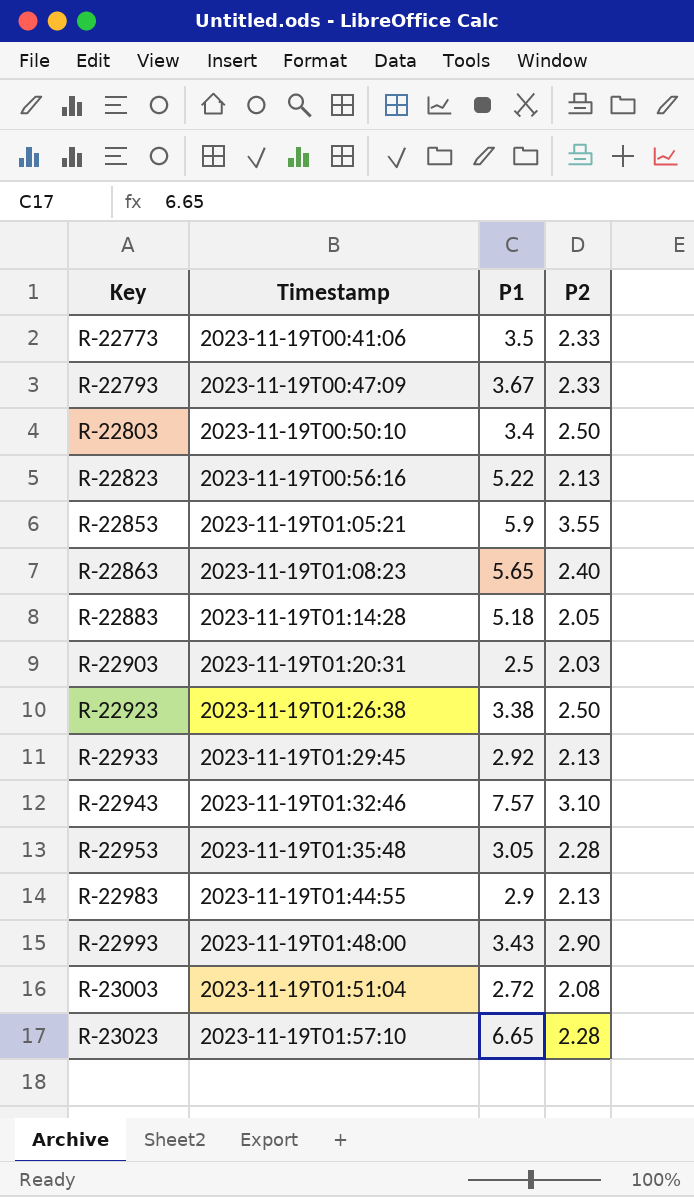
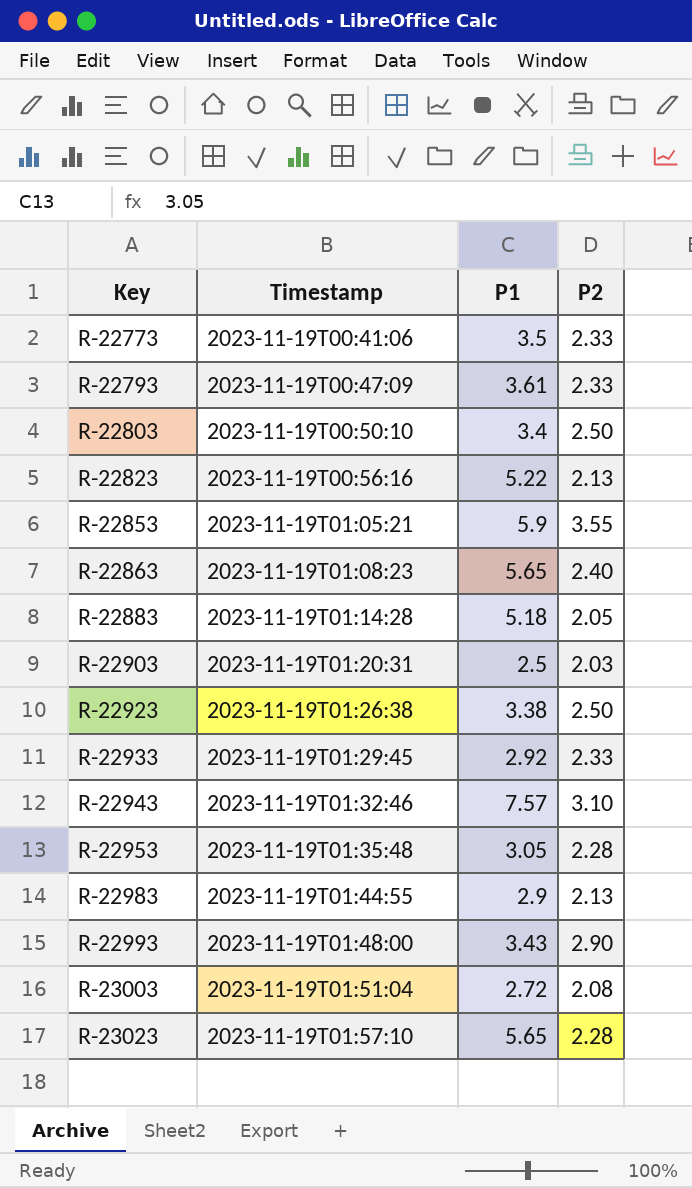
R-22793 | P1: 3.67 -> 3.61
R-22933 | P2: 2.13 -> 2.33
R-23023 | P1: 6.65 -> 5.65

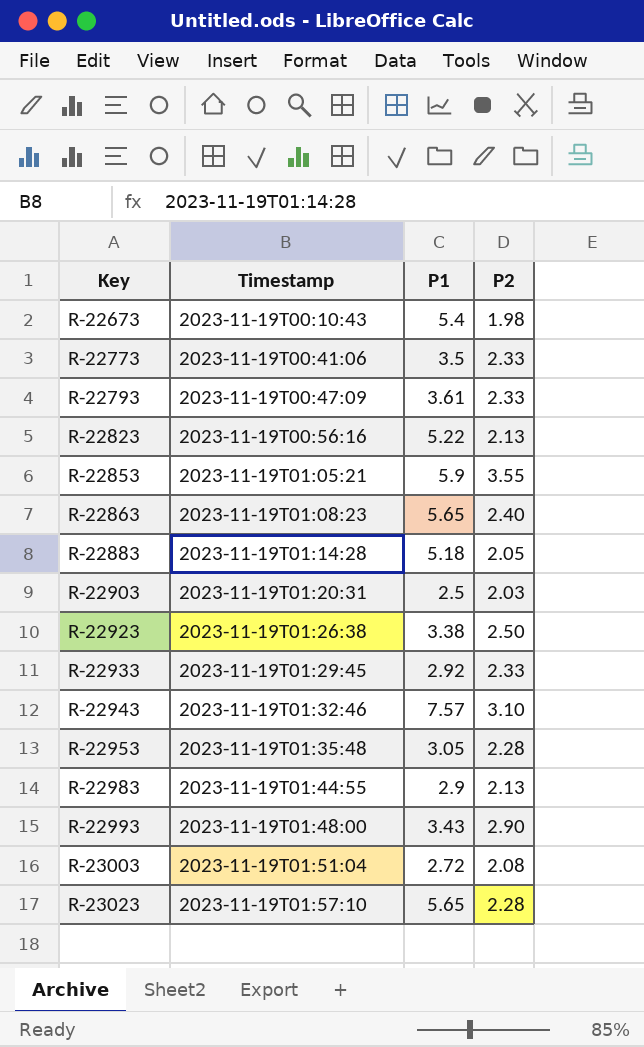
row R-22803: 2023-11-19T00:50:10 | 3.4 | 2.50 -> none
row R-22673: none -> 2023-11-19T00:10:43 | 5.4 | 1.98

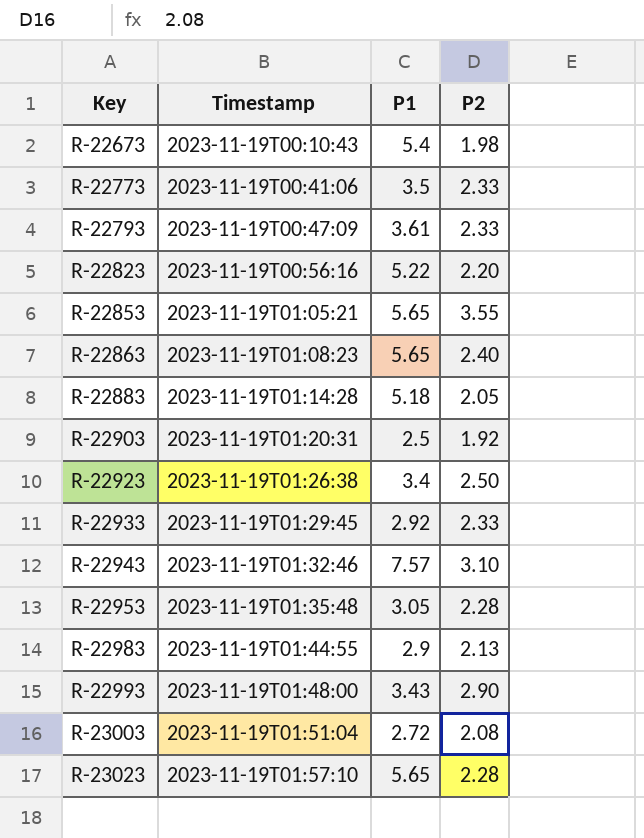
R-22823 | P2: 2.13 -> 2.20
R-22853 | P1: 5.9 -> 5.65
R-22903 | P2: 2.03 -> 1.92
R-22923 | P1: 3.38 -> 3.4

